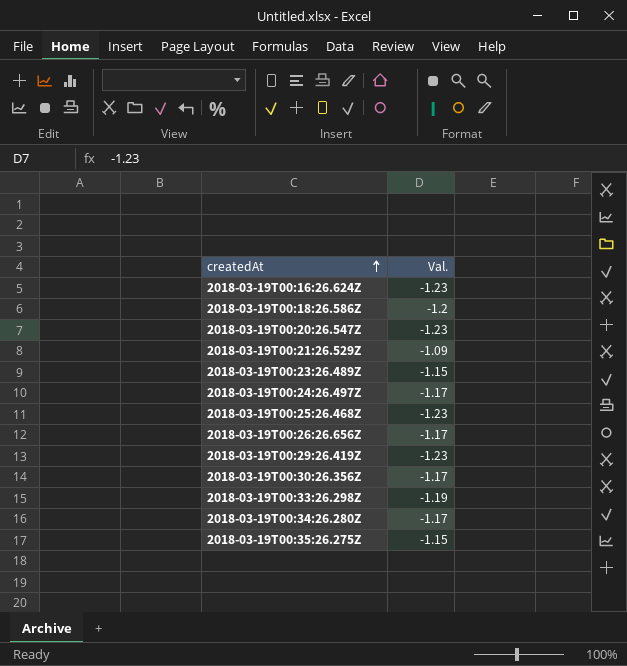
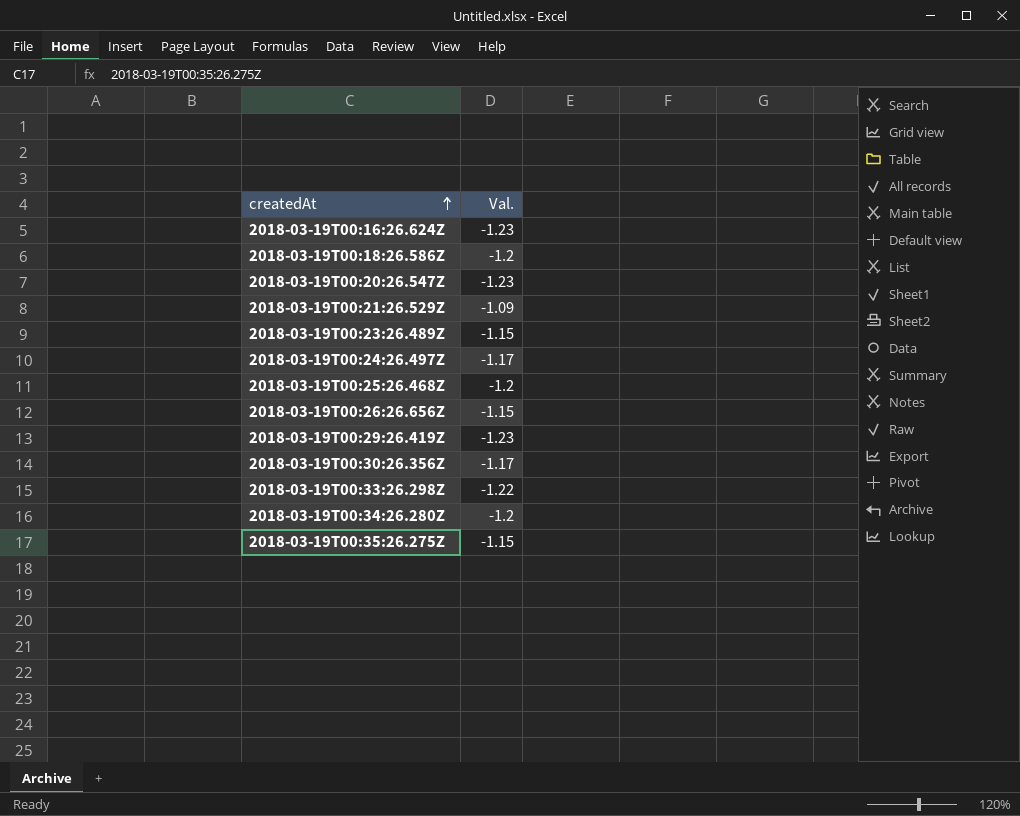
2018-03-19T00:25:26.468Z | Val.: -1.23 -> -1.2
2018-03-19T00:26:26.656Z | Val.: -1.17 -> -1.15
2018-03-19T00:33:26.298Z | Val.: -1.19 -> -1.22
2018-03-19T00:34:26.280Z | Val.: -1.17 -> -1.2

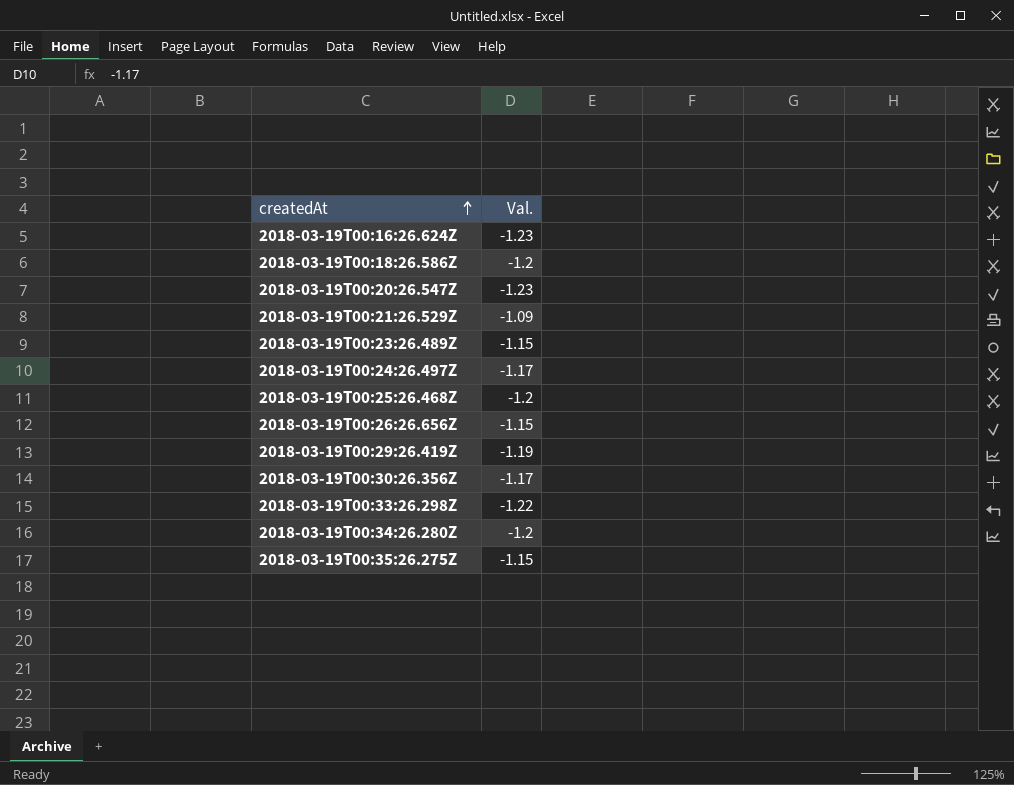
2018-03-19T00:29:26.419Z | Val.: -1.23 -> -1.19

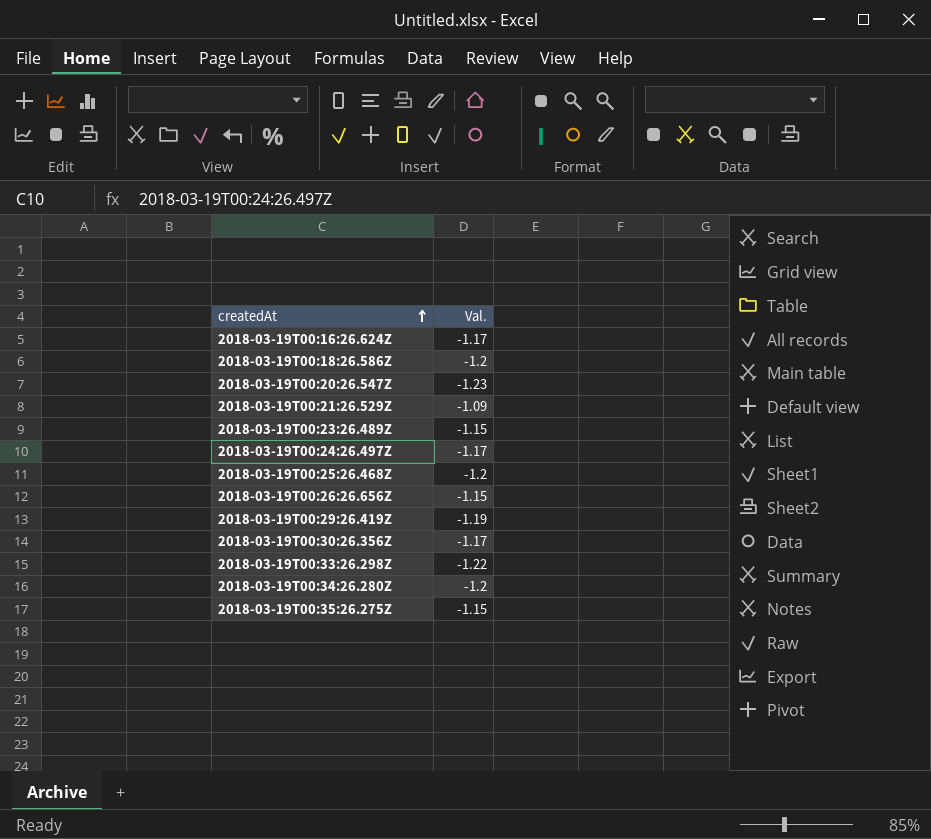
2018-03-19T00:16:26.624Z | Val.: -1.23 -> -1.17

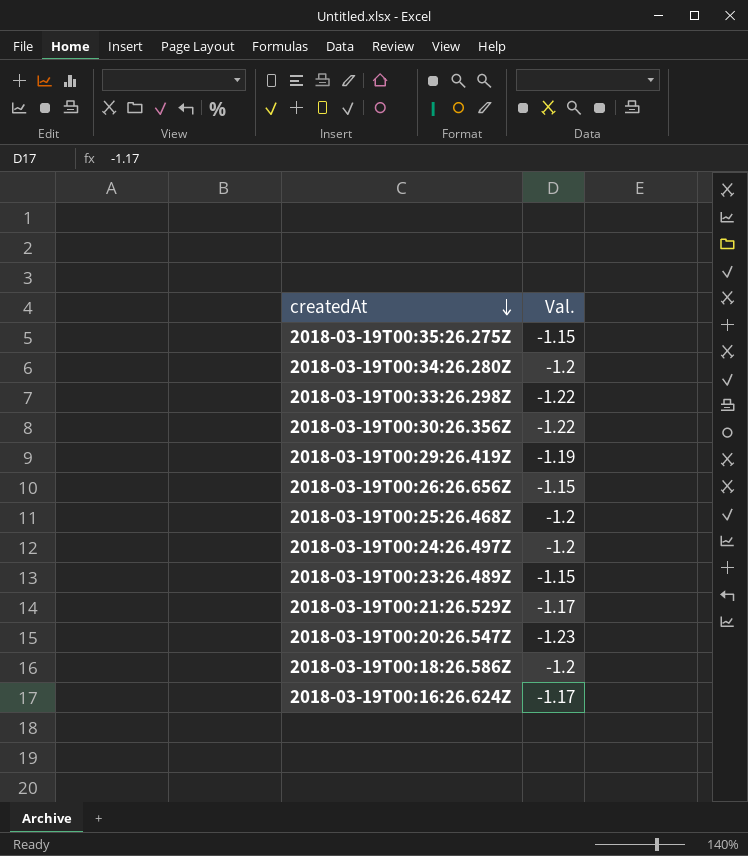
row order: createdAt ascending -> createdAt descending
2018-03-19T00:30:26.356Z | Val.: -1.17 -> -1.22
2018-03-19T00:24:26.497Z | Val.: -1.17 -> -1.2
2018-03-19T00:21:26.529Z | Val.: -1.09 -> -1.17

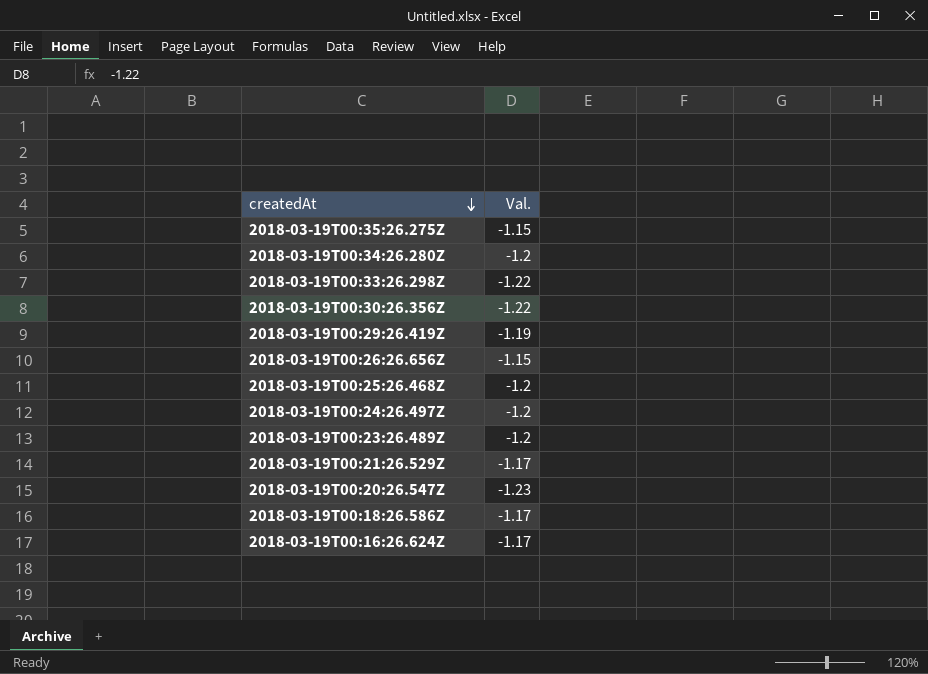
2018-03-19T00:23:26.489Z | Val.: -1.15 -> -1.2
2018-03-19T00:18:26.586Z | Val.: -1.2 -> -1.17

